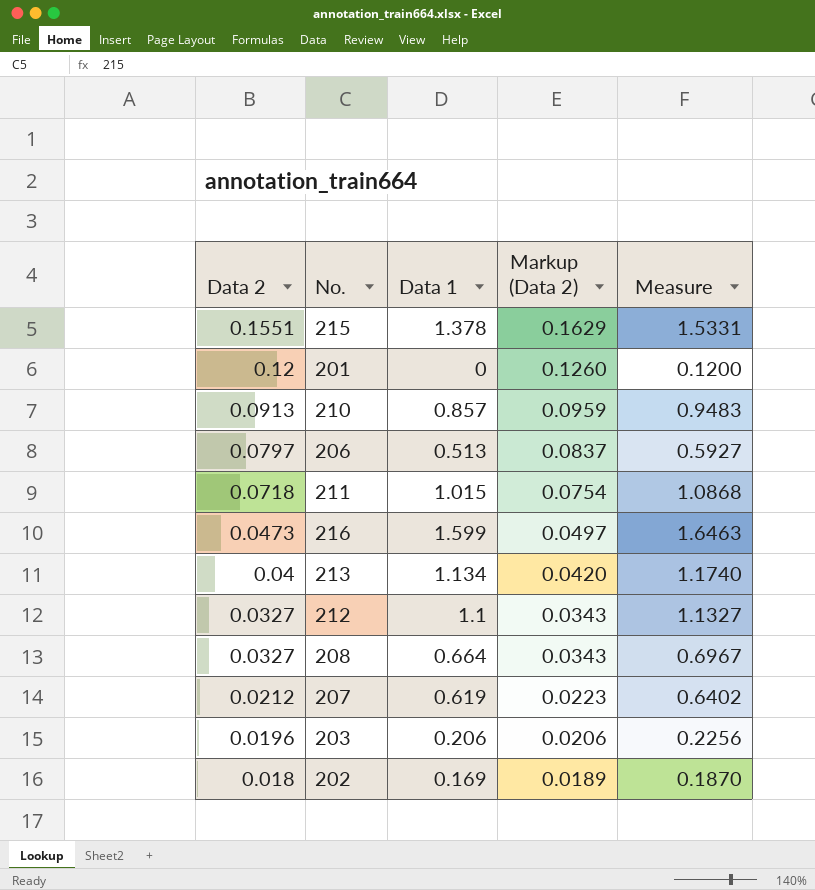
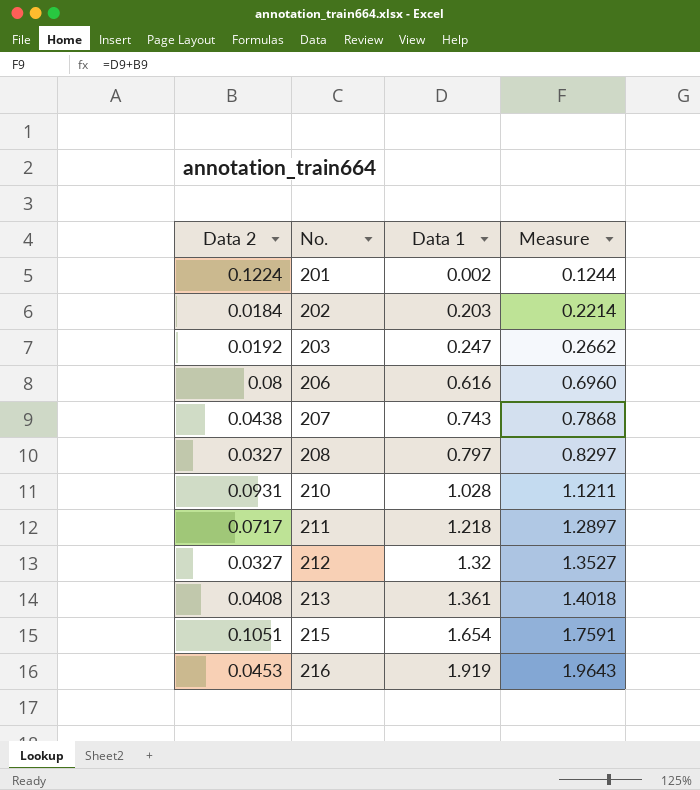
row order: Data 2 descending -> No. ascending
column Markup (Data 2) | formula: [Data 2] * 1.05 -> none
201 | Data 2: 0.12 -> 0.1224
201 | Data 1: 0 -> 0.002
201 | Measure: 0.1200 -> 0.1244
202 | Data 2: 0.018 -> 0.0184
202 | Data 1: 0.169 -> 0.203
202 | Measure: 0.1870 -> 0.2214
203 | Data 2: 0.0196 -> 0.0192
203 | Data 1: 0.206 -> 0.247
203 | Measure: 0.2256 -> 0.2662
206 | Data 2: 0.0797 -> 0.08
206 | Data 1: 0.513 -> 0.616
206 | Measure: 0.5927 -> 0.6960
207 | Data 2: 0.0212 -> 0.0438
207 | Data 1: 0.619 -> 0.743
207 | Measure: 0.6402 -> 0.7868
208 | Data 1: 0.664 -> 0.797
208 | Measure: 0.6967 -> 0.8297
210 | Data 2: 0.0913 -> 0.0931
210 | Data 1: 0.857 -> 1.028
210 | Measure: 0.9483 -> 1.1211
211 | Data 2: 0.0718 -> 0.0717
211 | Data 1: 1.015 -> 1.218
211 | Measure: 1.0868 -> 1.2897
212 | Data 1: 1.1 -> 1.32
212 | Measure: 1.1327 -> 1.3527
213 | Data 2: 0.04 -> 0.0408
213 | Data 1: 1.134 -> 1.361
213 | Measure: 1.1740 -> 1.4018
215 | Data 2: 0.1551 -> 0.1051
215 | Data 1: 1.378 -> 1.654
215 | Measure: 1.5331 -> 1.7591
216 | Data 2: 0.0473 -> 0.0453
216 | Data 1: 1.599 -> 1.919
216 | Measure: 1.6463 -> 1.9643

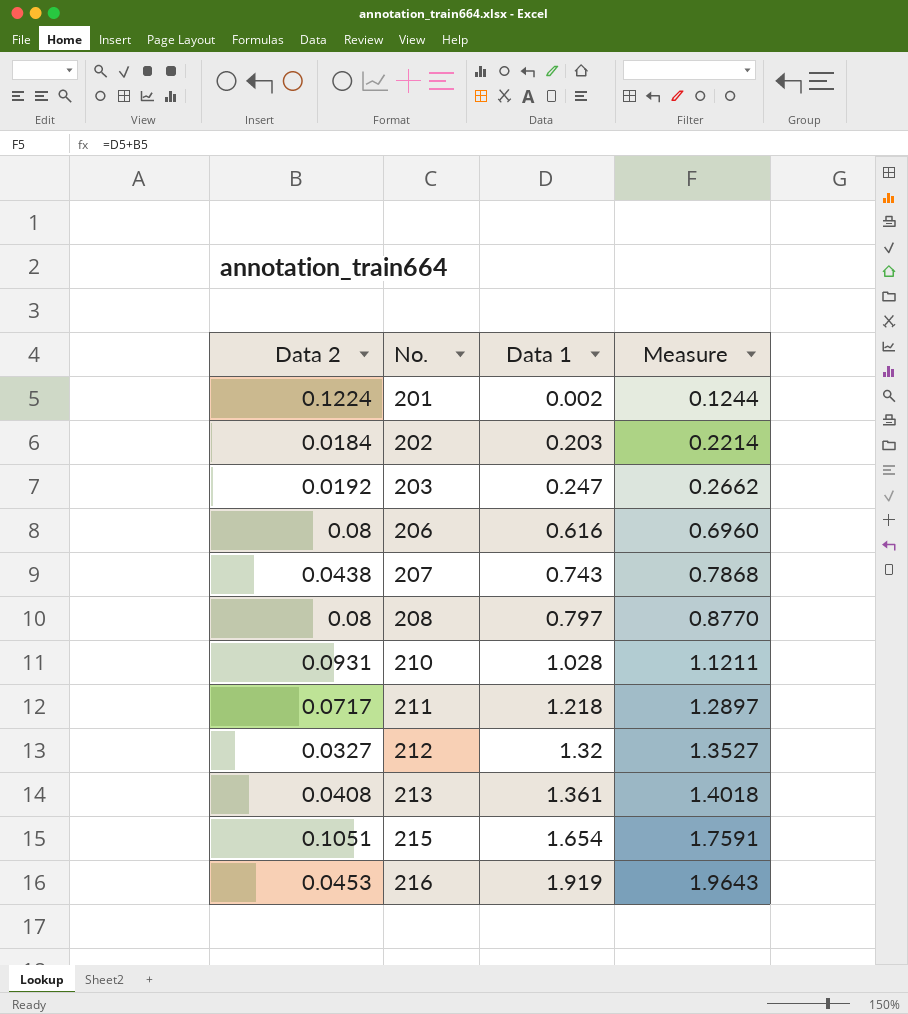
208 | Data 2: 0.0327 -> 0.08
208 | Measure: 0.8297 -> 0.8770

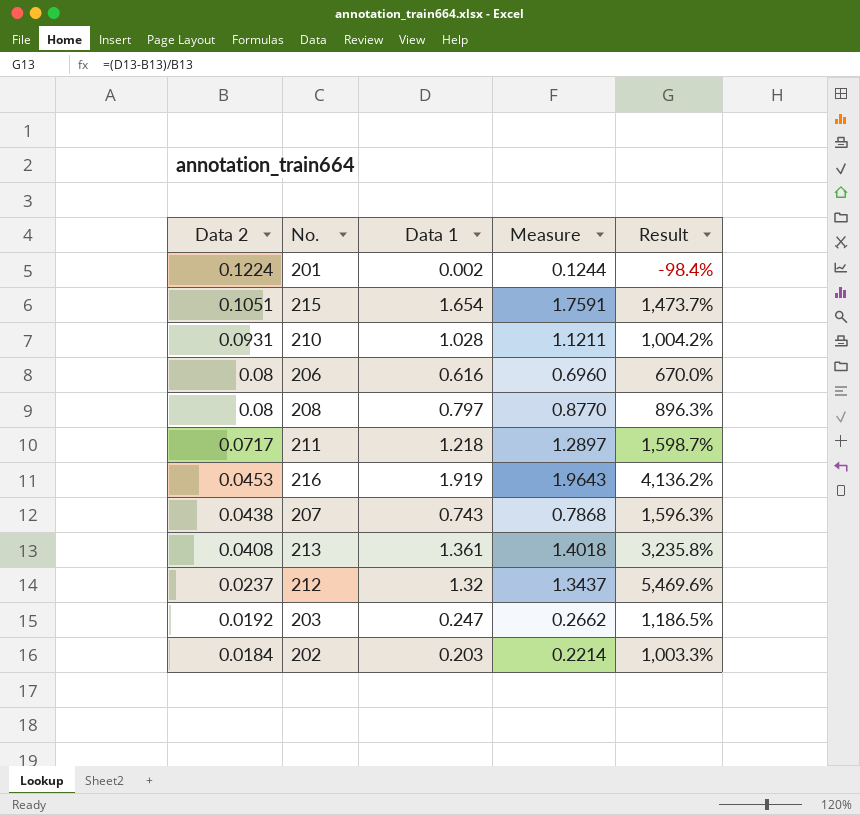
row order: No. ascending -> Data 2 descending
column Result | formula: none -> ([Data 1] - [Data 2]) / [Data 2]
212 | Data 2: 0.0327 -> 0.0237
212 | Measure: 1.3527 -> 1.3437

